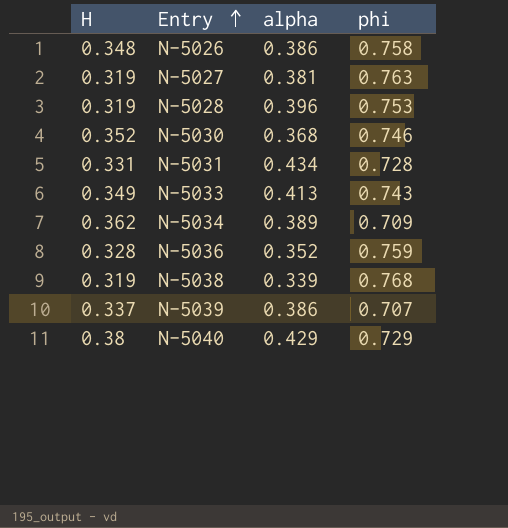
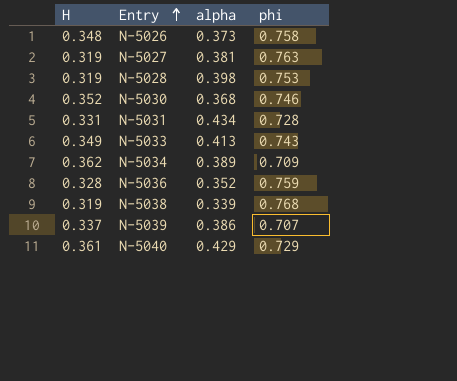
N-5026 | alpha: 0.386 -> 0.373
N-5028 | alpha: 0.396 -> 0.398
N-5040 | H: 0.38 -> 0.361

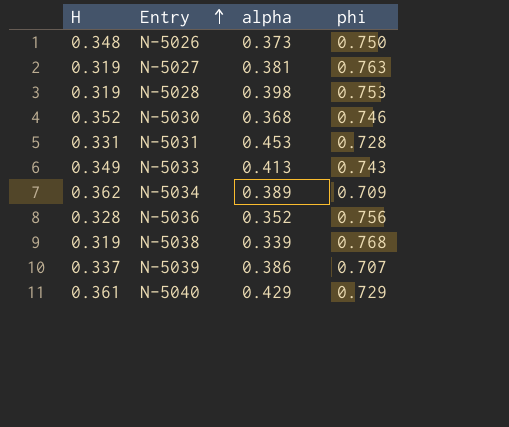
N-5026 | phi: 0.758 -> 0.750
N-5031 | alpha: 0.434 -> 0.453
N-5036 | phi: 0.759 -> 0.756

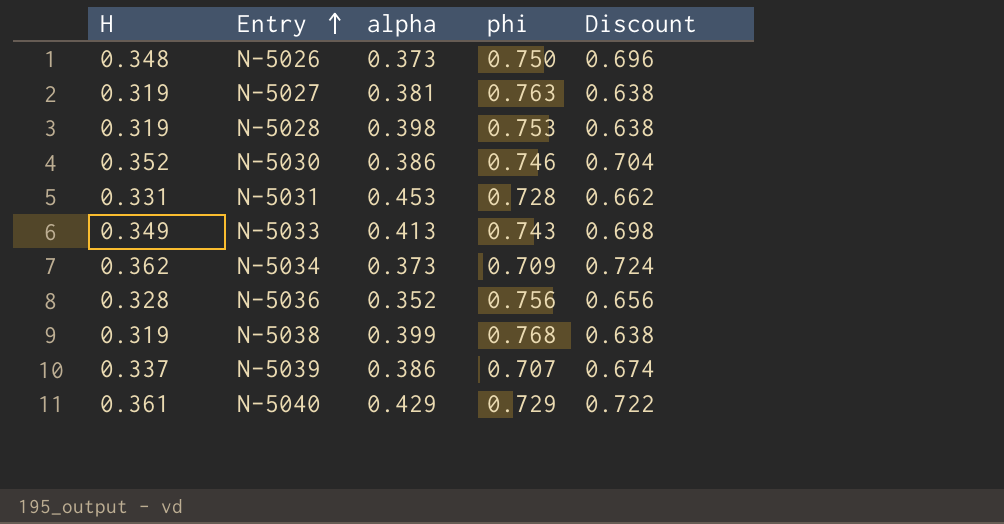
column Discount | formula: none -> [H] * 2
N-5030 | alpha: 0.368 -> 0.386
N-5034 | alpha: 0.389 -> 0.373
N-5038 | alpha: 0.339 -> 0.399

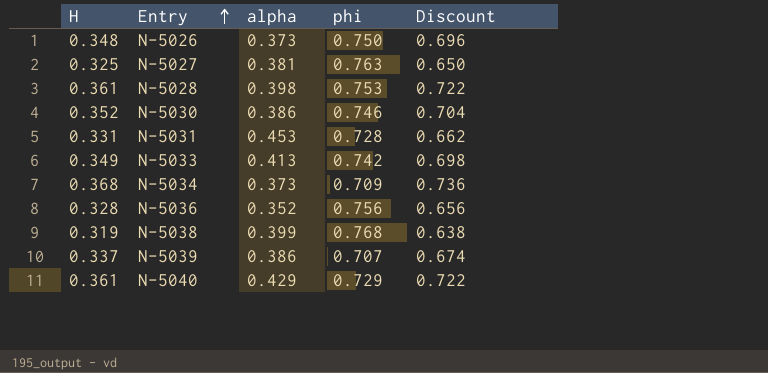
N-5027 | H: 0.319 -> 0.325
N-5027 | Discount: 0.638 -> 0.650
N-5028 | H: 0.319 -> 0.361
N-5028 | Discount: 0.638 -> 0.722
N-5033 | phi: 0.743 -> 0.742
N-5034 | H: 0.362 -> 0.368
N-5034 | Discount: 0.724 -> 0.736

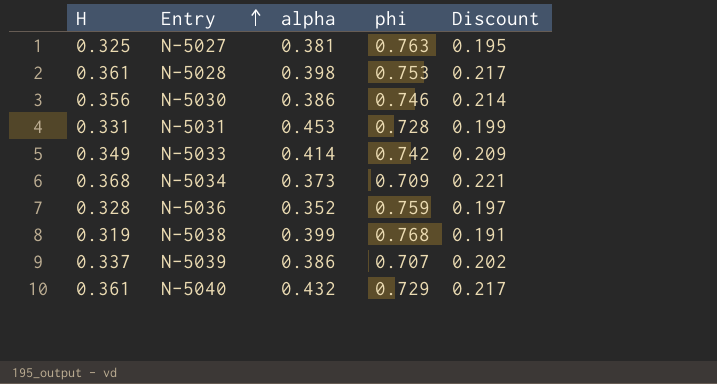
column Discount | formula: [H] * 2 -> [H] * 0.6
row N-5026: 0.348 | 0.373 | 0.750 | 0.696 -> none
N-5030 | H: 0.352 -> 0.356
N-5033 | alpha: 0.413 -> 0.414
N-5036 | phi: 0.756 -> 0.759
N-5040 | alpha: 0.429 -> 0.432

